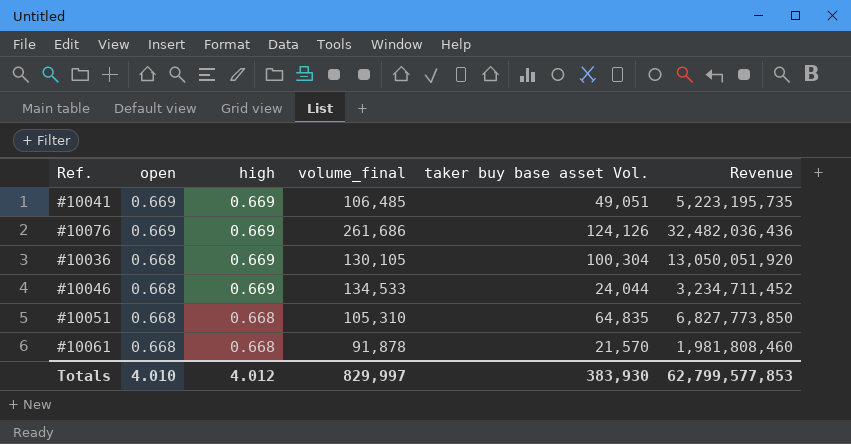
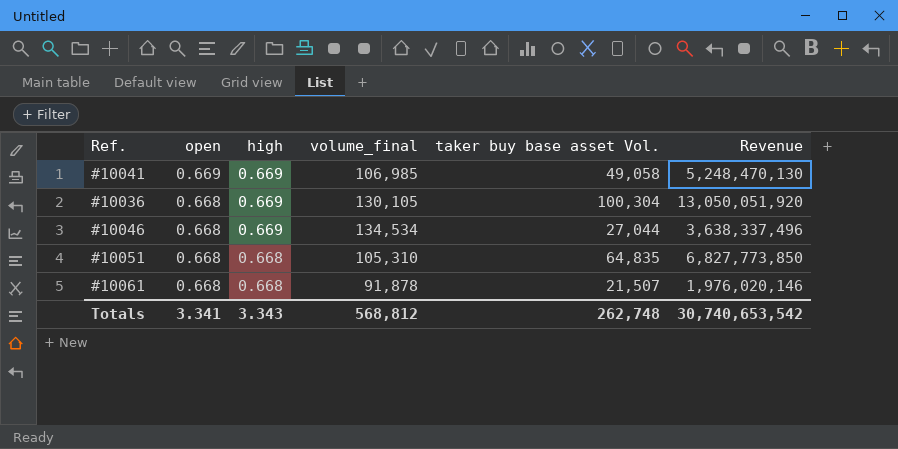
row #10076: 0.669 | 0.669 | 261,686 | 124,126 | 32,482,036,436 -> none
#10041 | volume_final: 106,485 -> 106,985
#10041 | taker buy base asset Vol.: 49,051 -> 49,058
#10041 | Revenue: 5,223,195,735 -> 5,248,470,130
#10046 | volume_final: 134,533 -> 134,534
#10046 | taker buy base asset Vol.: 24,044 -> 27,044
#10046 | Revenue: 3,234,711,452 -> 3,638,337,496
#10061 | taker buy base asset Vol.: 21,570 -> 21,507
#10061 | Revenue: 1,981,808,460 -> 1,976,020,146
Totals | open: 4.010 -> 3.341
Totals | high: 4.012 -> 3.343
Totals | volume_final: 829,997 -> 568,812
Totals | taker buy base asset Vol.: 383,930 -> 262,748
Totals | Revenue: 62,799,577,853 -> 30,740,653,542

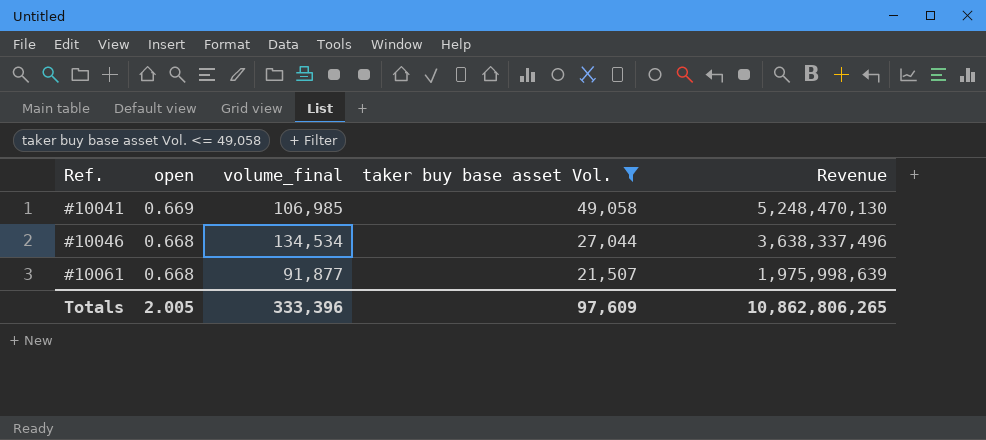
filter: none -> taker buy base asset Vol. <= 49,058
column high | position: 3 -> none
#10061 | volume_final: 91,878 -> 91,877
#10061 | Revenue: 1,976,020,146 -> 1,975,998,639
Totals | open: 3.341 -> 2.005
Totals | volume_final: 568,812 -> 333,396
Totals | taker buy base asset Vol.: 262,748 -> 97,609
Totals | Revenue: 30,740,653,542 -> 10,862,806,265

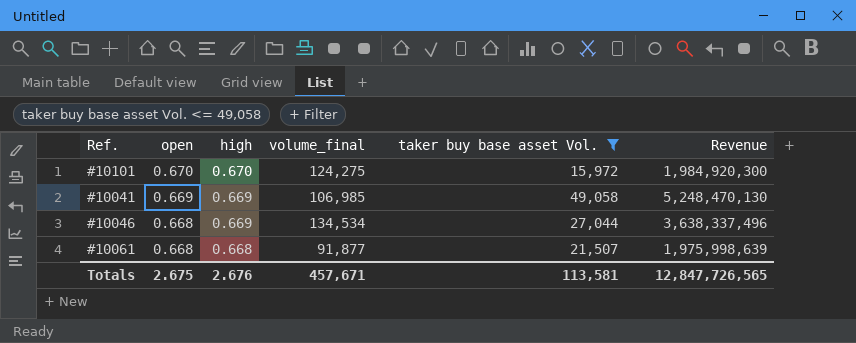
column high | position: none -> 3
row #10101: none -> 0.670 | 0.670 | 124,275 | 15,972 | 1,984,920,300
Totals | open: 2.005 -> 2.675
Totals | volume_final: 333,396 -> 457,671
Totals | taker buy base asset Vol.: 97,609 -> 113,581
Totals | Revenue: 10,862,806,265 -> 12,847,726,565

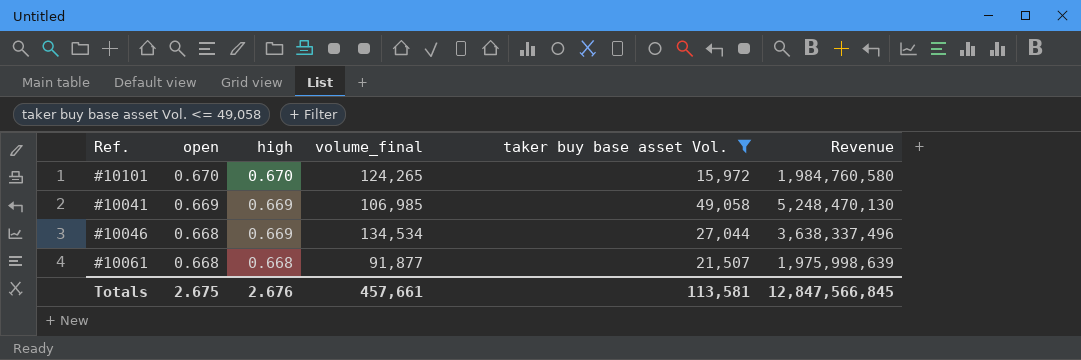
#10101 | volume_final: 124,275 -> 124,265
#10101 | Revenue: 1,984,920,300 -> 1,984,760,580
Totals | volume_final: 457,671 -> 457,661
Totals | Revenue: 12,847,726,565 -> 12,847,566,845

